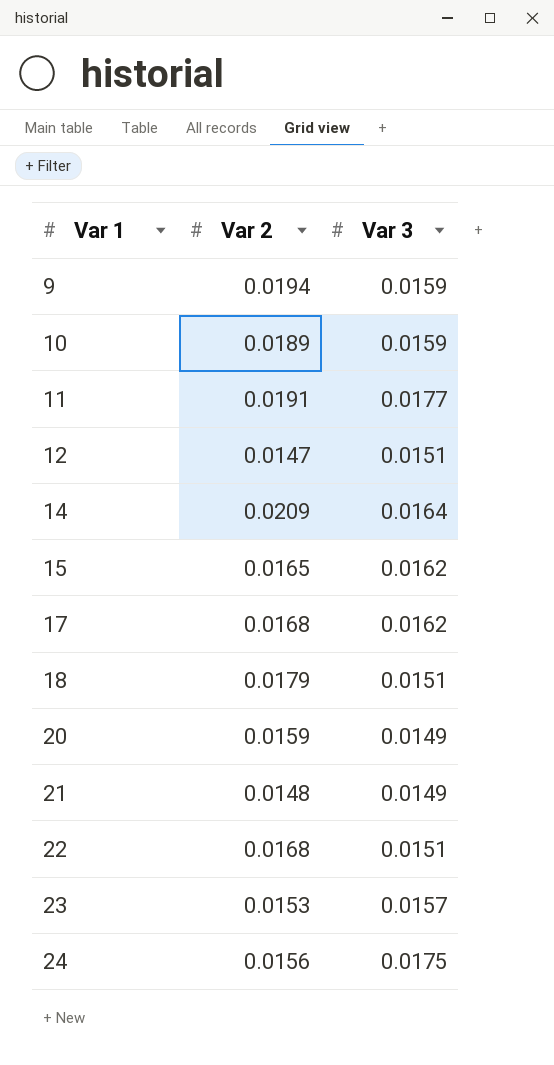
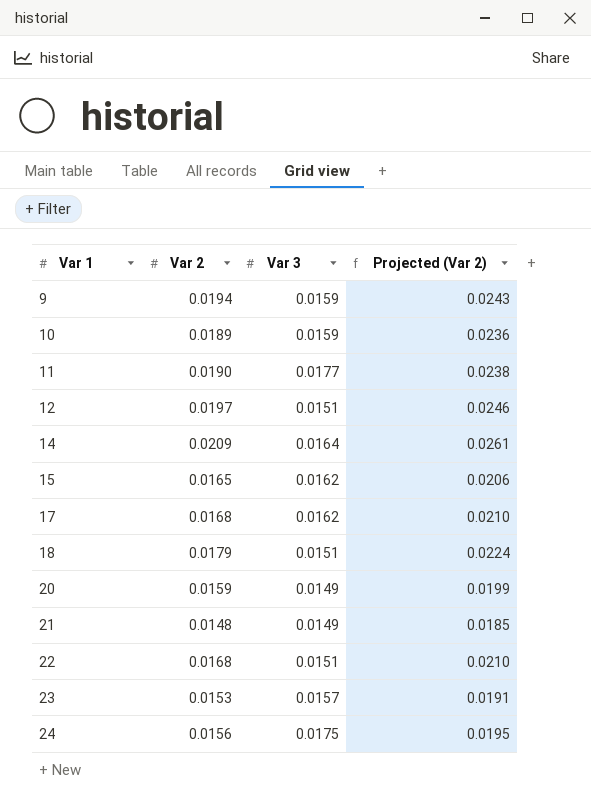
column Projected (Var 2) | formula: none -> [Var 2] * 1.25
11 | Var 2: 0.0191 -> 0.0190
12 | Var 2: 0.0147 -> 0.0197

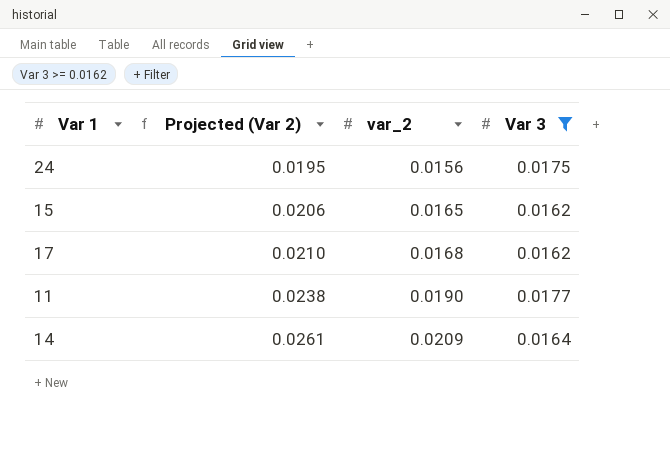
filter: none -> Var 3 >= 0.0162
row order: Var 1 ascending -> Projected (Var 2) ascending
column Projected (Var 2) | position: 4 -> 2
column name: Var 2 -> var_2

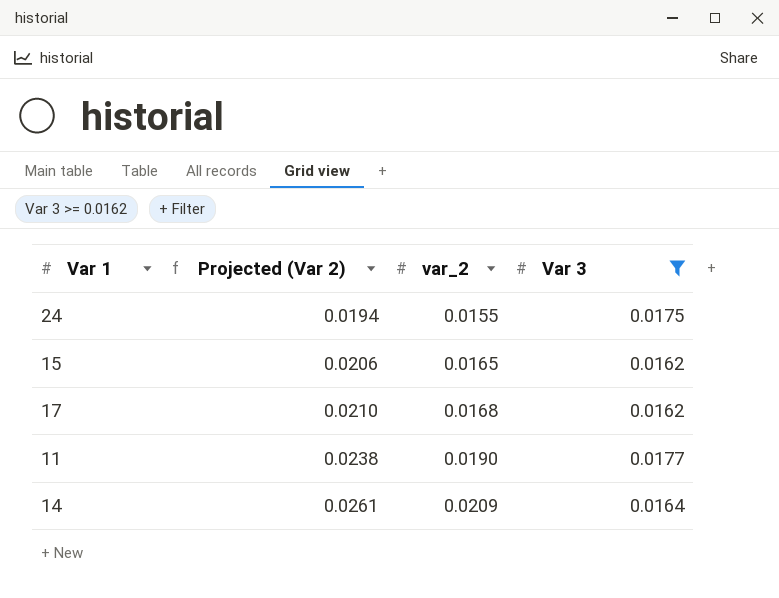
24 | Projected (Var 2): 0.0195 -> 0.0194
24 | var_2: 0.0156 -> 0.0155

